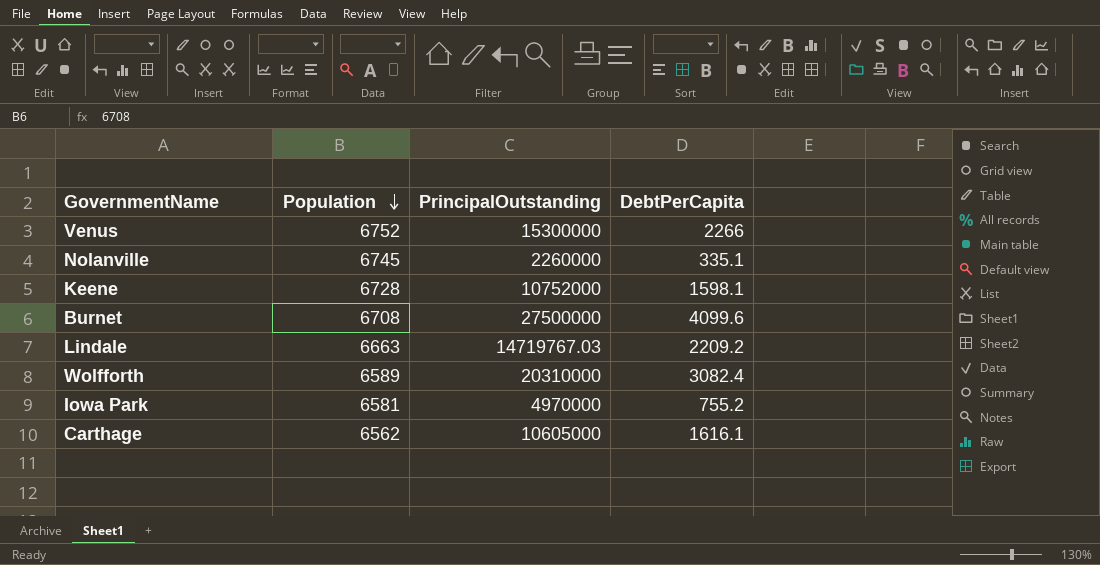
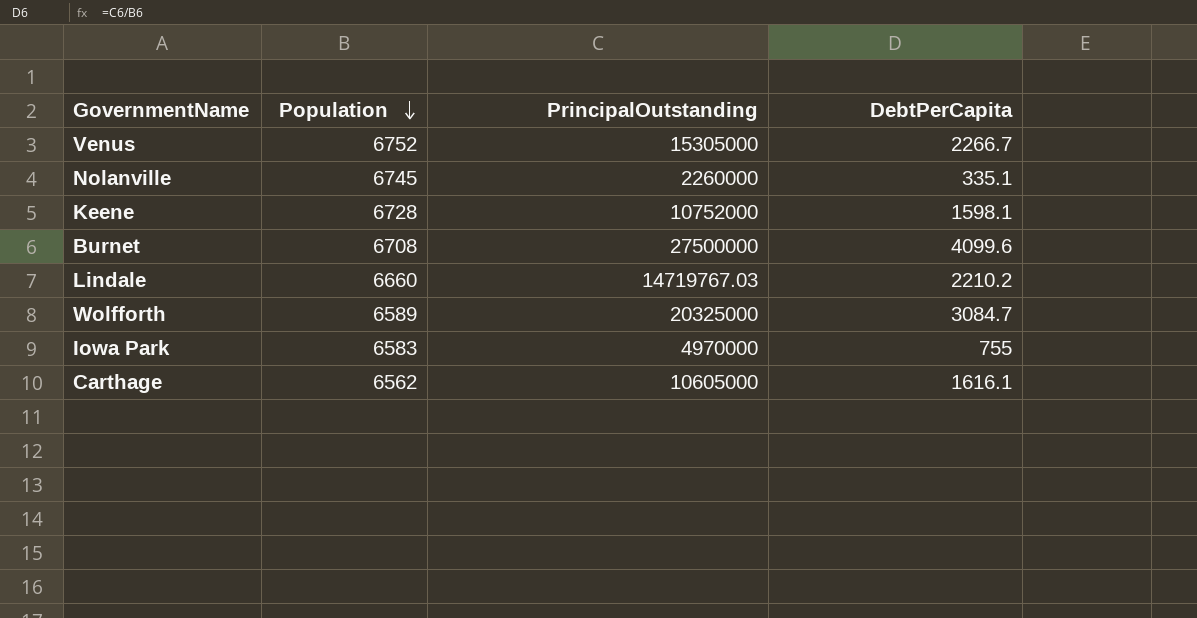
Venus | PrincipalOutstanding: 15300000 -> 15305000
Venus | DebtPerCapita: 2266 -> 2266.7
Lindale | Population: 6663 -> 6660
Lindale | DebtPerCapita: 2209.2 -> 2210.2
Wolfforth | PrincipalOutstanding: 20310000 -> 20325000
Wolfforth | DebtPerCapita: 3082.4 -> 3084.7
Iowa Park | Population: 6581 -> 6583
Iowa Park | DebtPerCapita: 755.2 -> 755

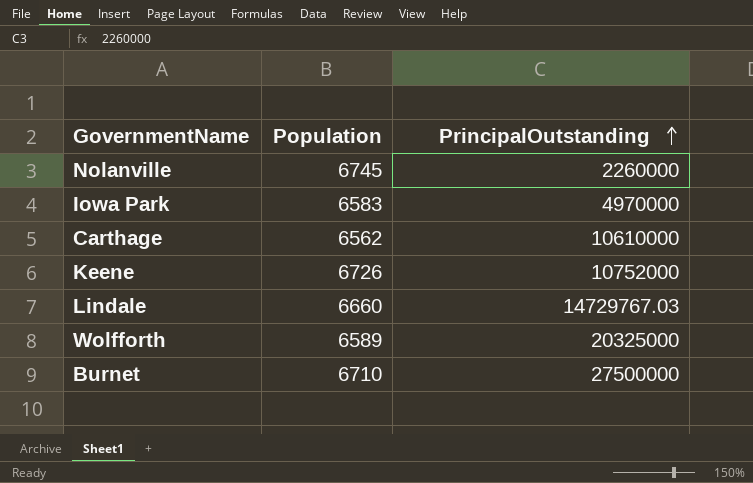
row order: Population descending -> PrincipalOutstanding ascending
column DebtPerCapita | formula: [PrincipalOutstanding] / [Population] -> none
row Venus: 6752 | 15305000 | 2266.7 -> none
Carthage | PrincipalOutstanding: 10605000 -> 10610000
Keene | Population: 6728 -> 6726
Lindale | PrincipalOutstanding: 14719767.03 -> 14729767.03
Burnet | Population: 6708 -> 6710

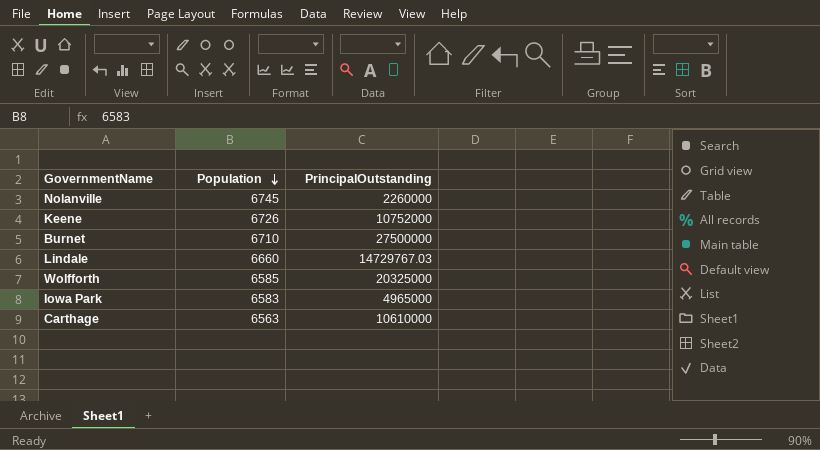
row order: PrincipalOutstanding ascending -> Population descending
Wolfforth | Population: 6589 -> 6585
Iowa Park | PrincipalOutstanding: 4970000 -> 4965000
Carthage | Population: 6562 -> 6563

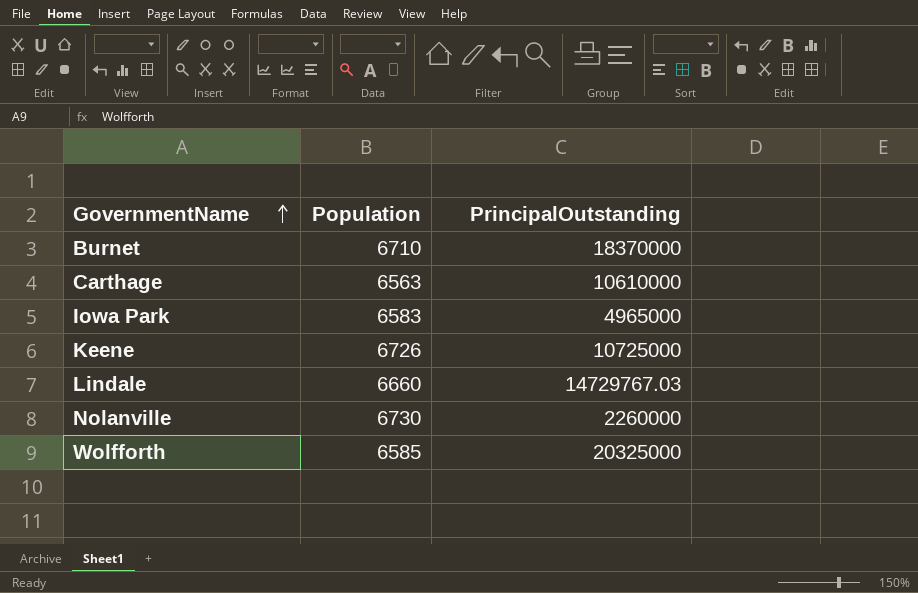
row order: Population descending -> GovernmentName ascending
Burnet | PrincipalOutstanding: 27500000 -> 18370000
Keene | PrincipalOutstanding: 10752000 -> 10725000
Nolanville | Population: 6745 -> 6730

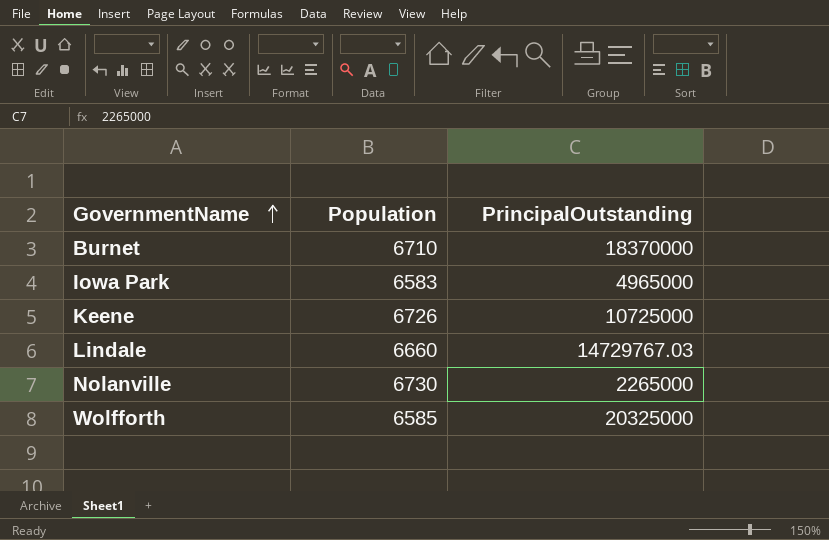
row Carthage: 6563 | 10610000 -> none
Nolanville | PrincipalOutstanding: 2260000 -> 2265000

